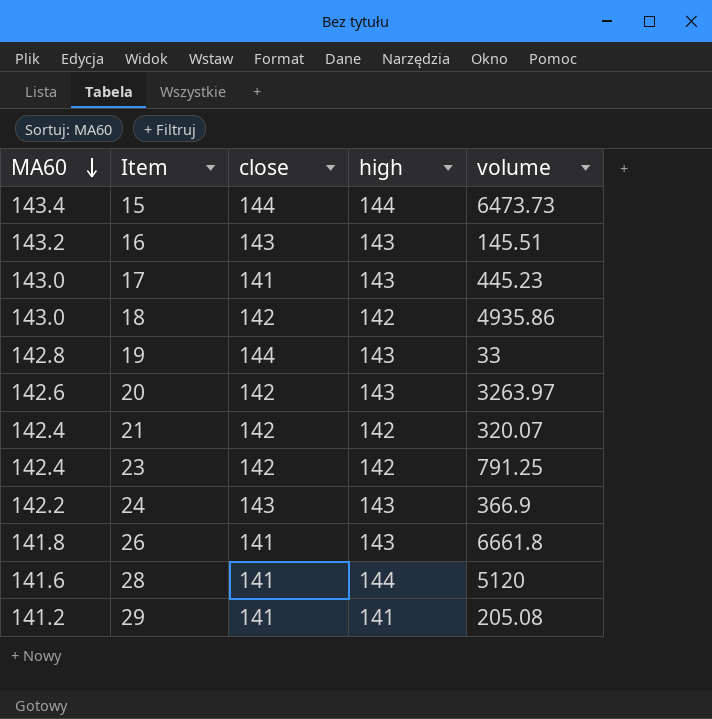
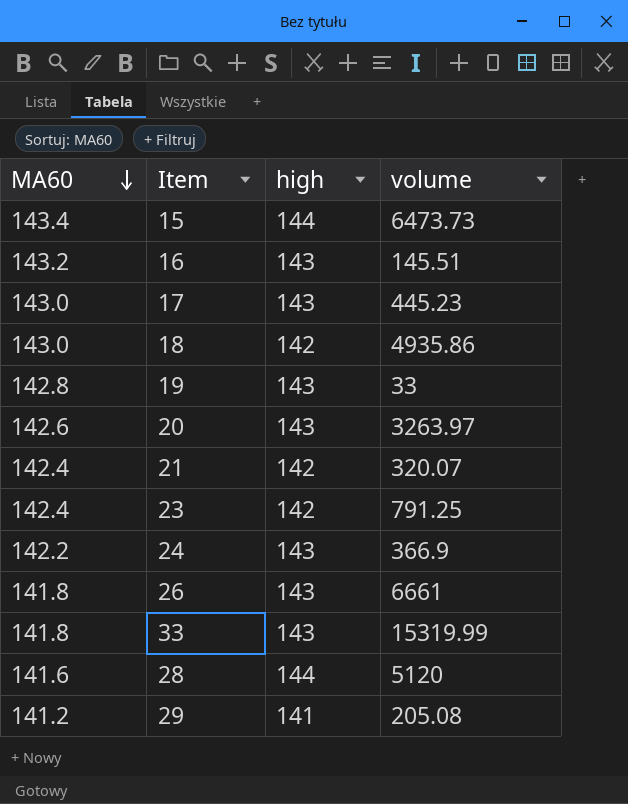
column close | position: 3 -> none
26 | volume: 6661.8 -> 6661
row 33: none -> 141.8 | 143 | 15319.99

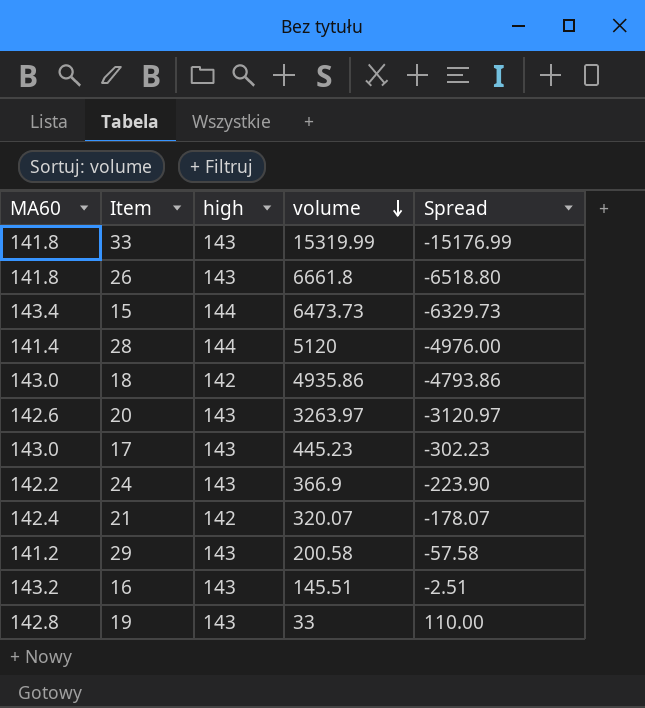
row order: MA60 descending -> volume descending
column Spread | formula: none -> [high] - [volume]
row 23: 142.4 | 142 | 791.25 -> none
26 | volume: 6661 -> 6661.8
28 | MA60: 141.6 -> 141.4
29 | high: 141 -> 143
29 | volume: 205.08 -> 200.58

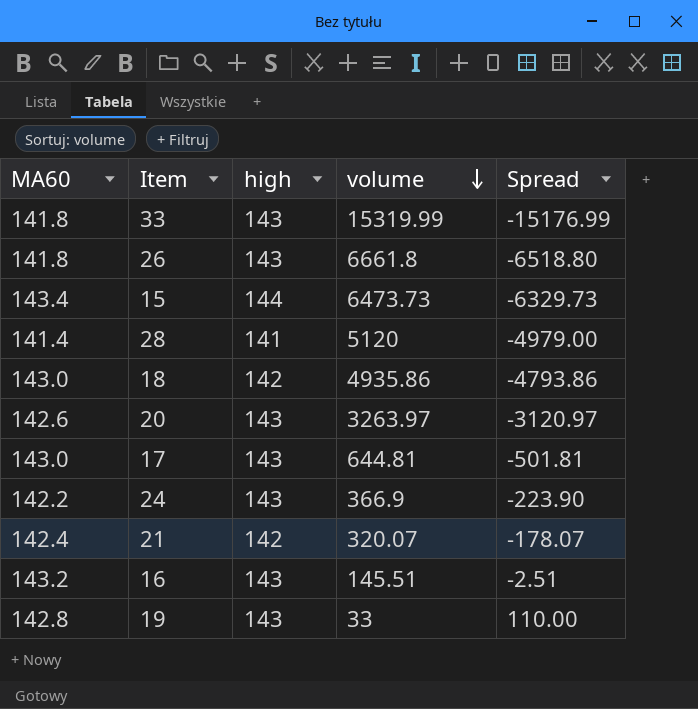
row 29: 141.2 | 143 | 200.58 | -57.58 -> none
28 | high: 144 -> 141
28 | Spread: -4976.00 -> -4979.00
17 | volume: 445.23 -> 644.81
17 | Spread: -302.23 -> -501.81

